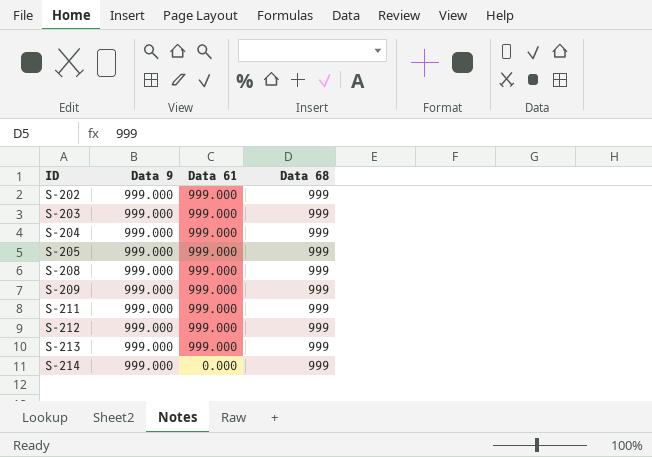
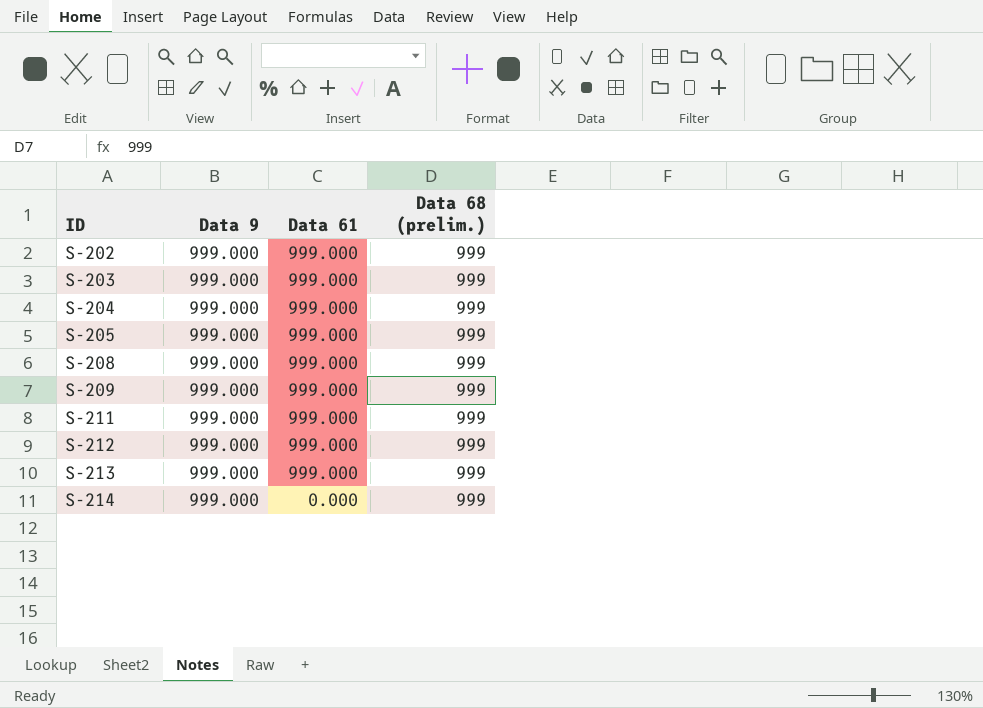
column name: Data 68 -> Data 68 (prelim.)

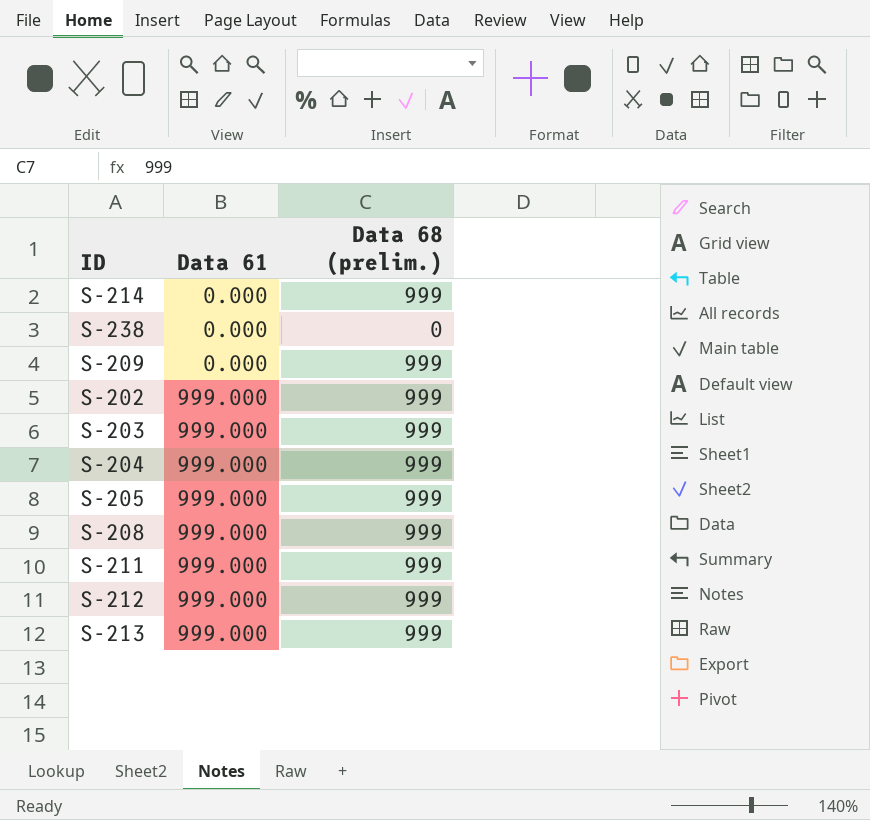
row order: ID ascending -> Data 61 ascending
column Data 9 | position: 2 -> none
row S-238: none -> 0.000 | 0
S-209 | Data 61: 999.000 -> 0.000

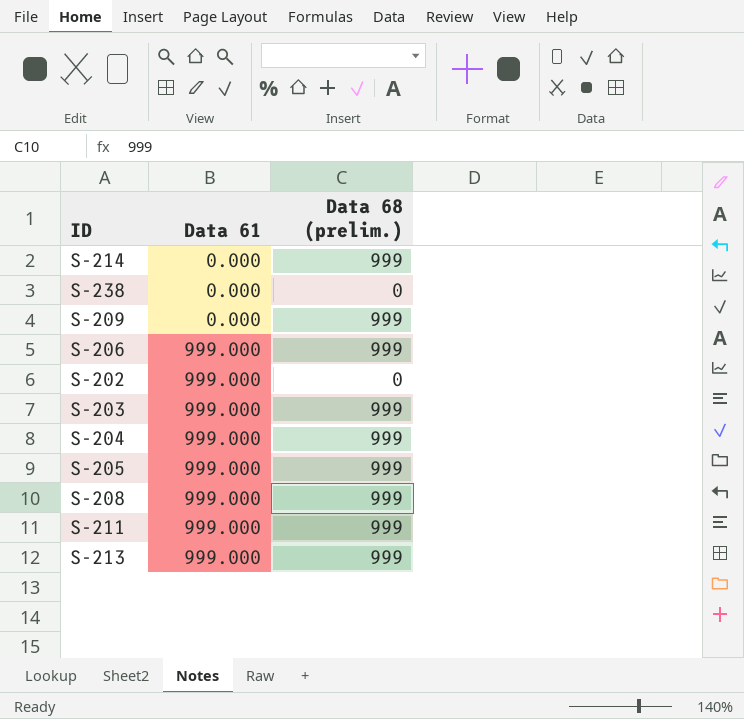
row S-212: 999.000 | 999 -> none
row S-206: none -> 999.000 | 999
S-202 | Data 68 (prelim.): 999 -> 0

